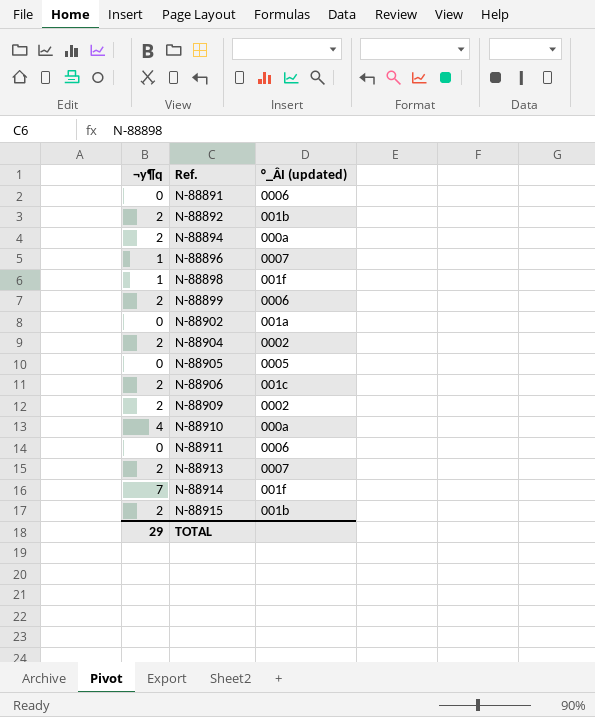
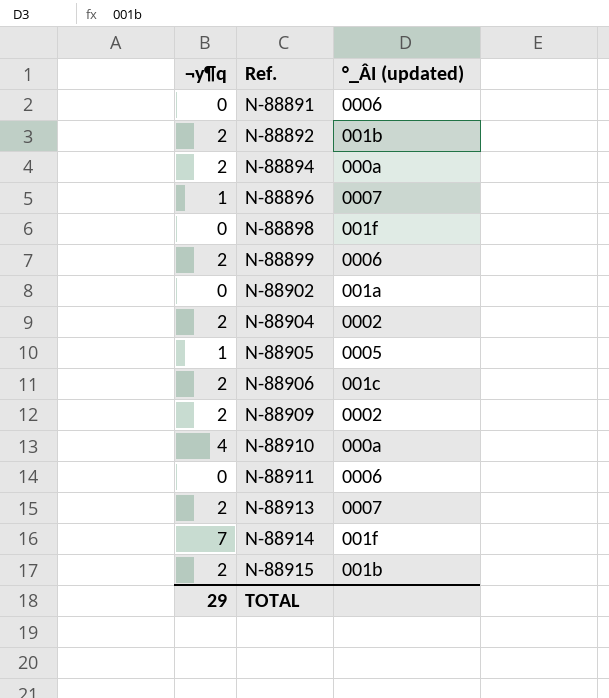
N-88898 | ¬y¶q: 1 -> 0
N-88905 | ¬y¶q: 0 -> 1

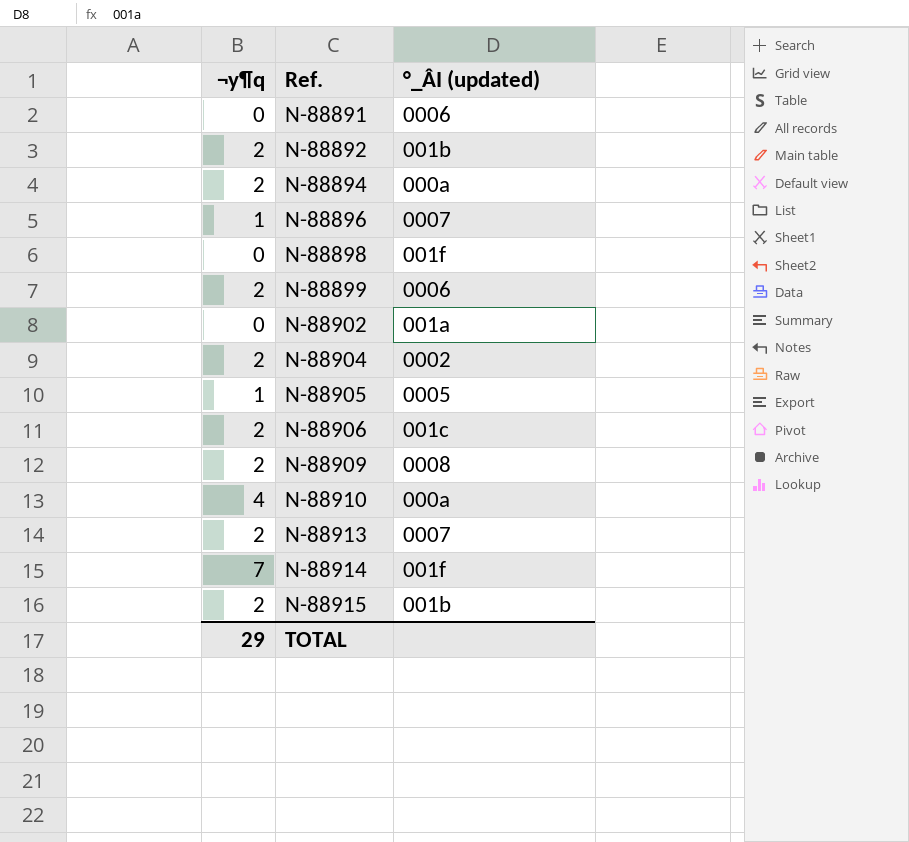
row N-88911: 0 | 0006 -> none
N-88909 | °_ÂI (updated): 0002 -> 0008

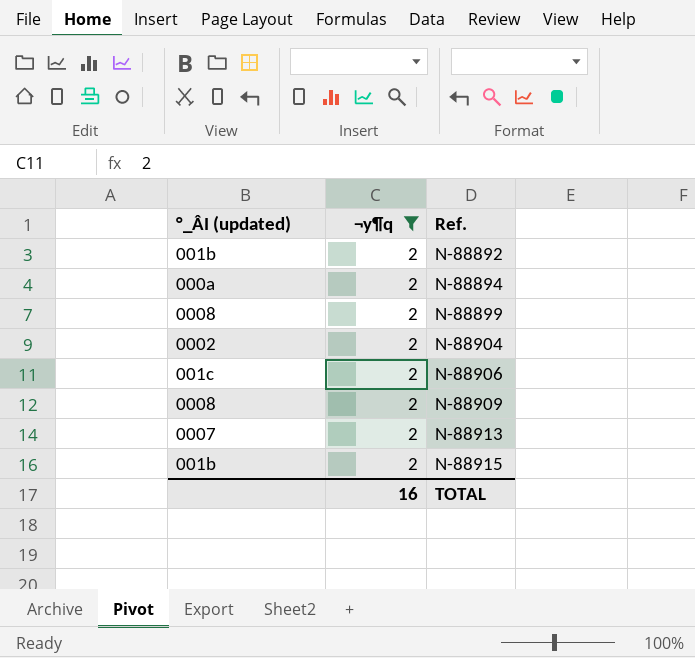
filter: none -> ¬y¶q = 2
column °_ÂI (updated) | position: 3 -> 1
N-88899 | °_ÂI (updated): 0006 -> 0008
TOTAL | ¬y¶q: 29 -> 16

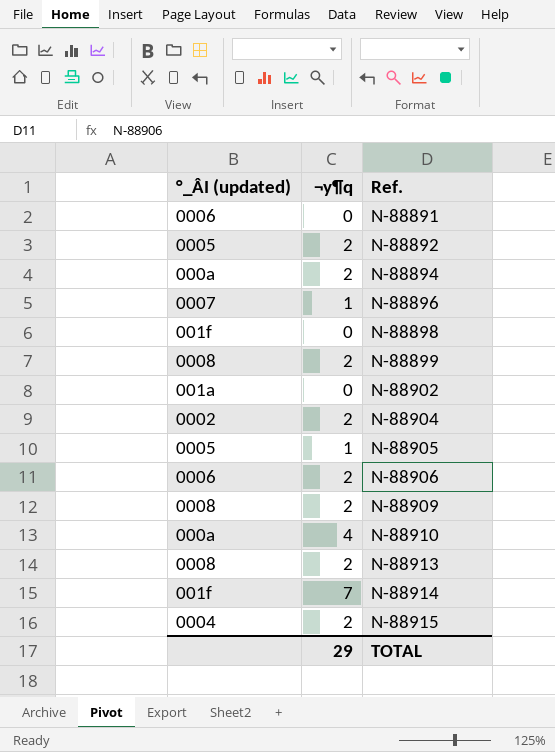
filter: ¬y¶q = 2 -> none
N-88892 | °_ÂI (updated): 001b -> 0005
N-88906 | °_ÂI (updated): 001c -> 0006
N-88913 | °_ÂI (updated): 0007 -> 0008
N-88915 | °_ÂI (updated): 001b -> 0004
TOTAL | ¬y¶q: 16 -> 29

